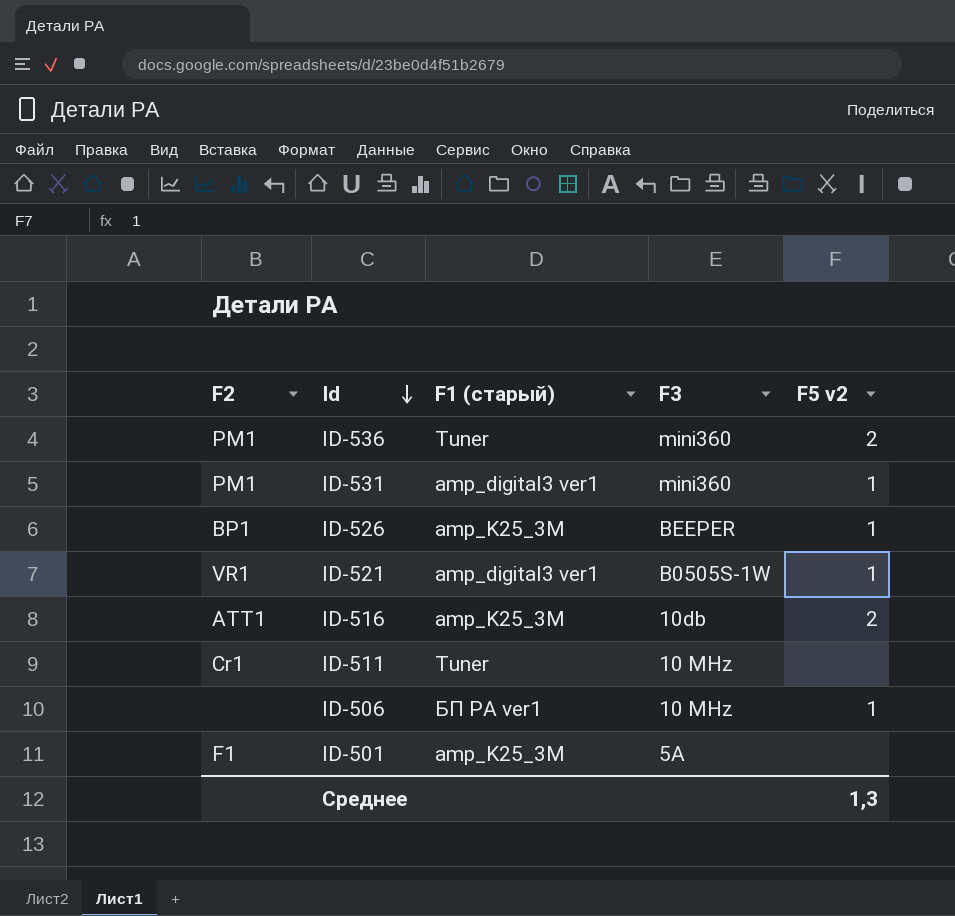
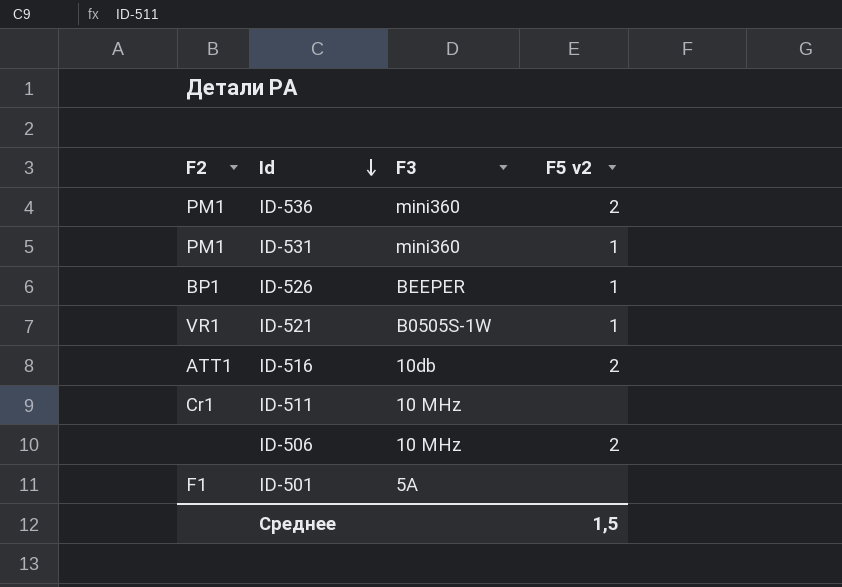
column F1 (старый) | position: 3 -> none
ID-506 | F5 v2: 1 -> 2
Среднее | F5 v2: 1,3 -> 1,5

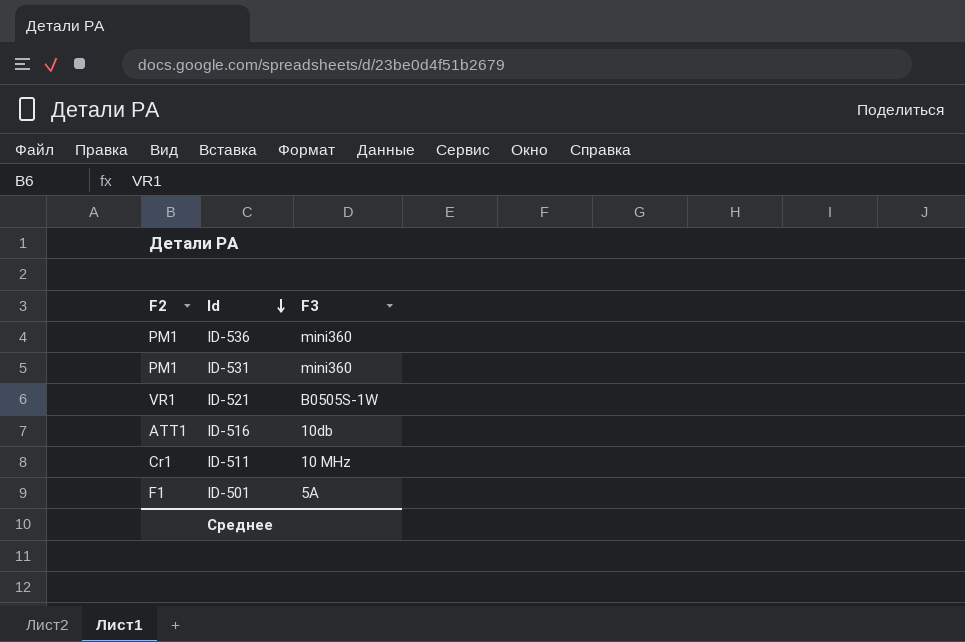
column F5 v2 | position: 4 -> none
row ID-526: BP1 | BEEPER | 1 -> none
row ID-506: none | 10 MHz | 2 -> none

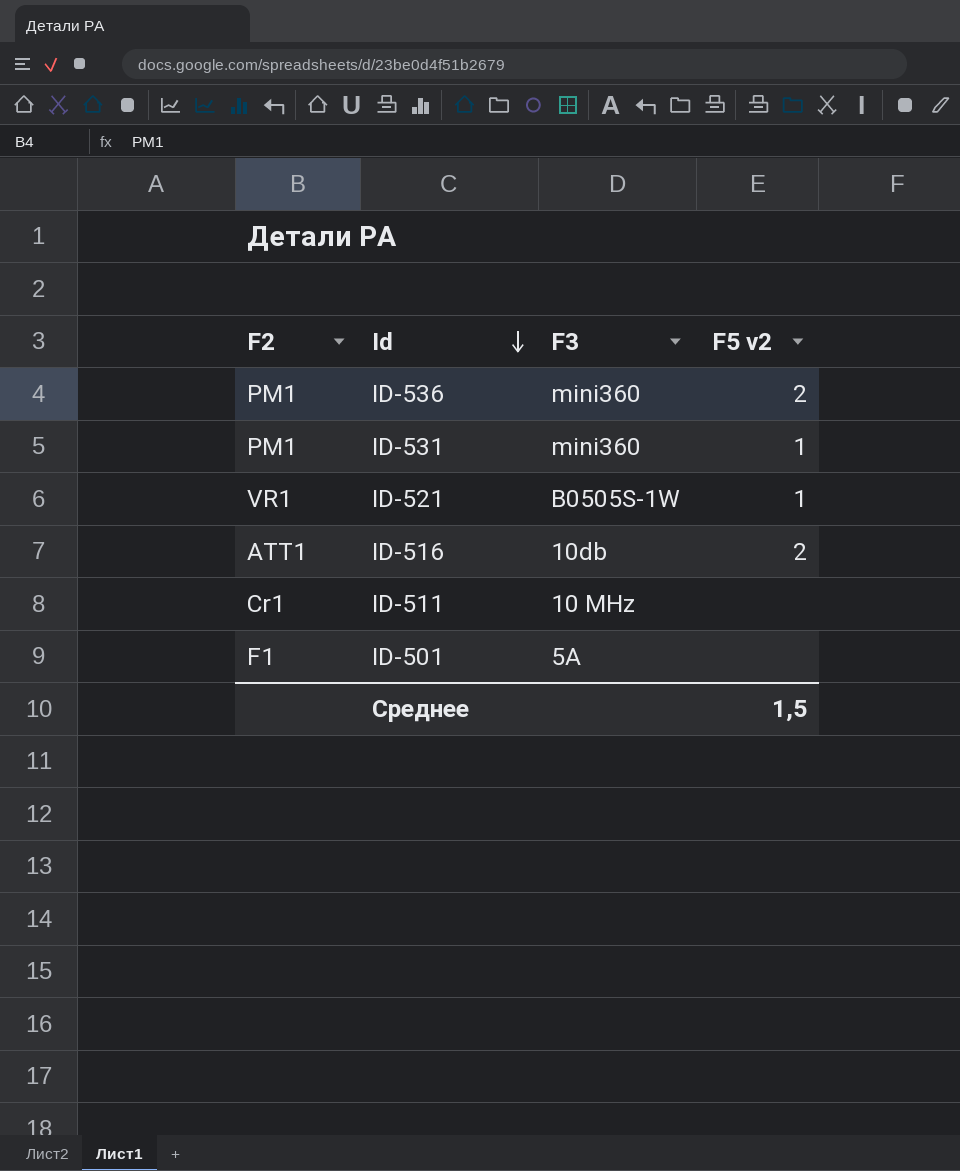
column F5 v2 | position: none -> 4

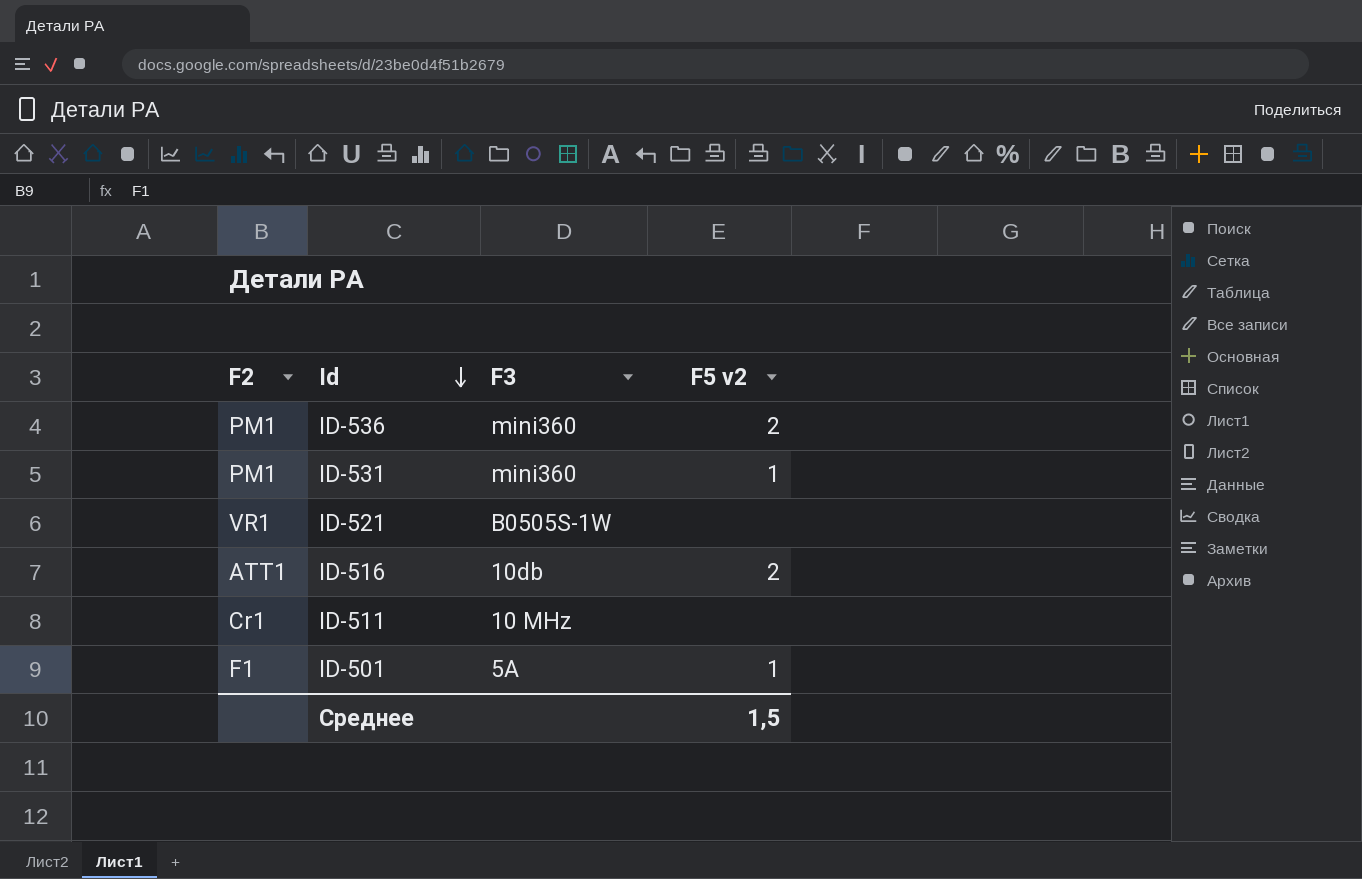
ID-521 | F5 v2: 1 -> none
ID-501 | F5 v2: none -> 1

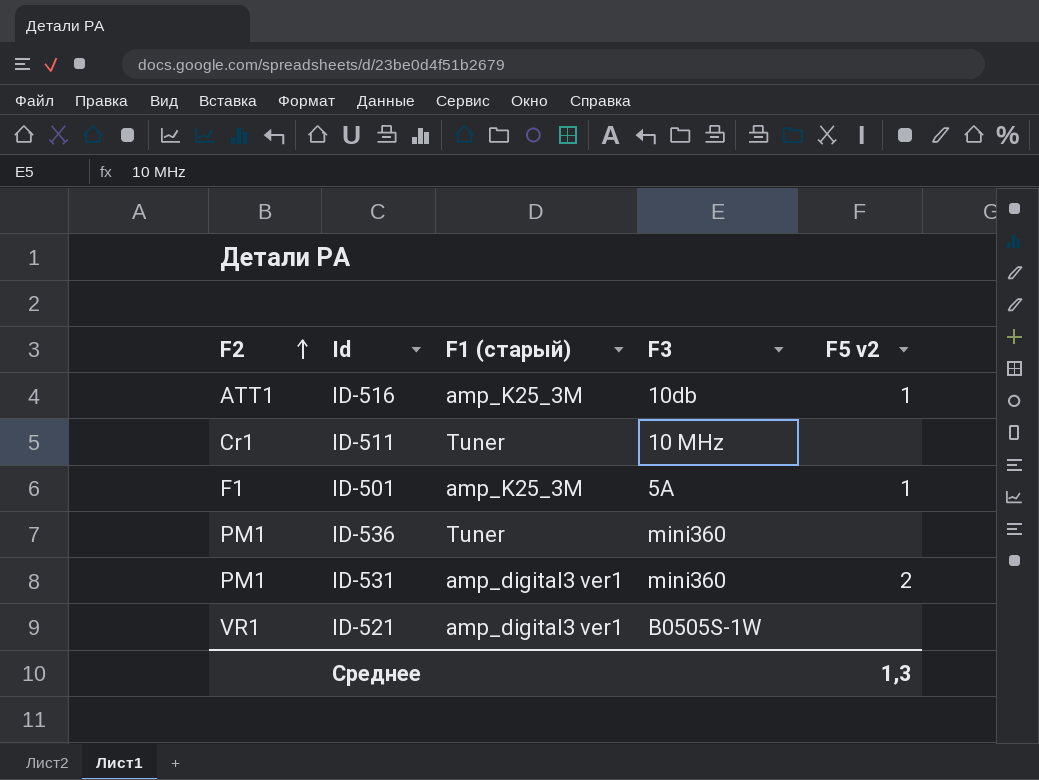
row order: Id descending -> F2 ascending
column F1 (старый) | position: none -> 3
ID-516 | F5 v2: 2 -> 1
ID-536 | F5 v2: 2 -> none
ID-531 | F5 v2: 1 -> 2
Среднее | F5 v2: 1,5 -> 1,3

